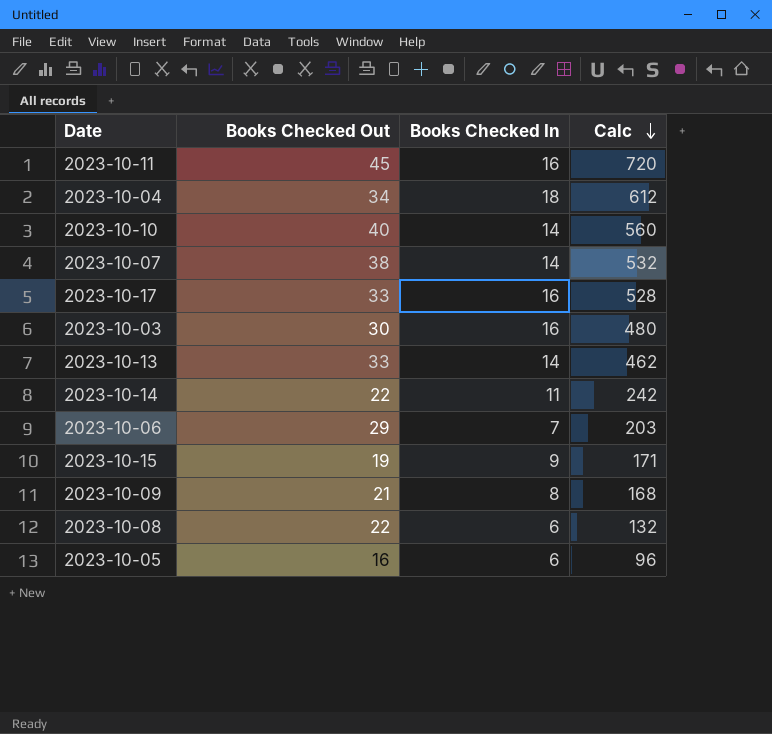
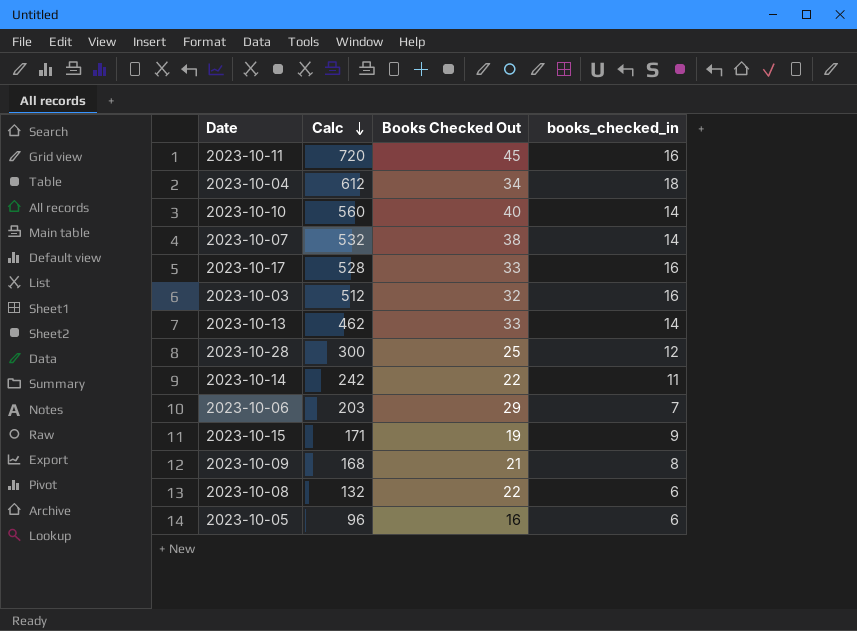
column Calc | position: 4 -> 2
column name: Books Checked In -> books_checked_in
2023-10-03 | Calc: 480 -> 512
2023-10-03 | Books Checked Out: 30 -> 32
row 2023-10-28: none -> 300 | 25 | 12

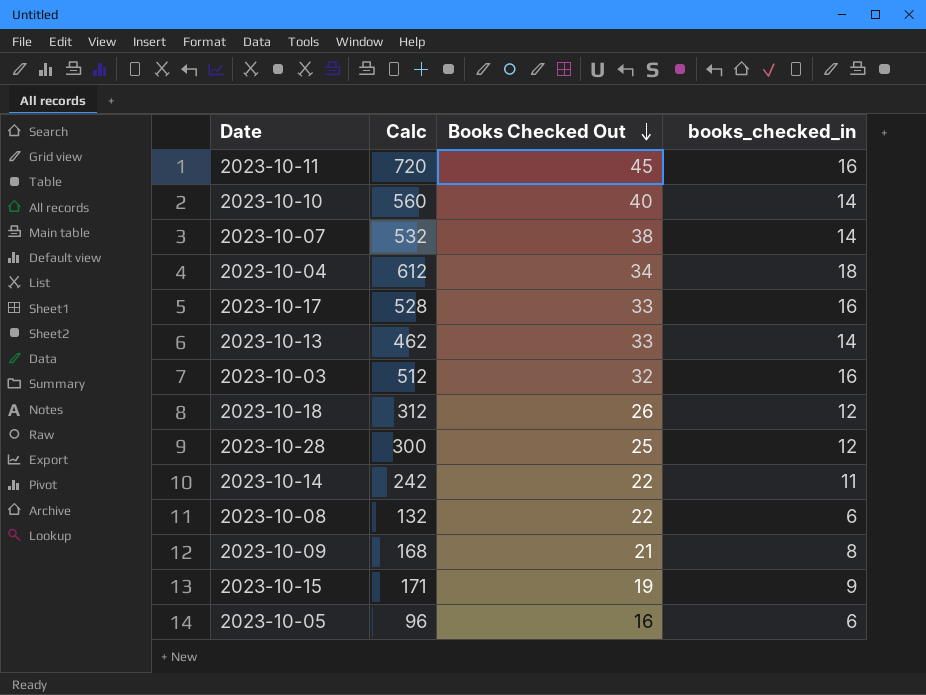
row order: Calc descending -> Books Checked Out descending
row 2023-10-06: 203 | 29 | 7 -> none
row 2023-10-18: none -> 312 | 26 | 12

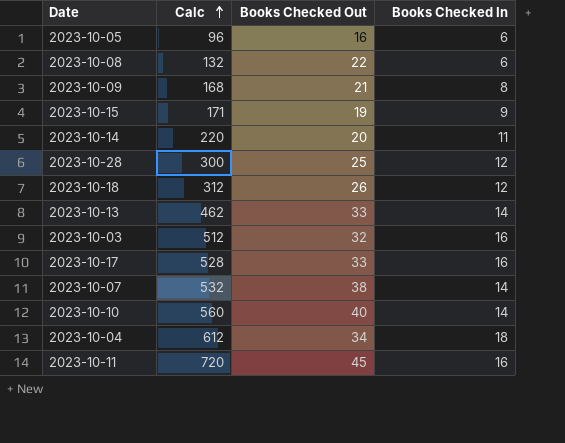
row order: Books Checked Out descending -> Calc ascending
column name: books_checked_in -> Books Checked In
2023-10-14 | Calc: 242 -> 220
2023-10-14 | Books Checked Out: 22 -> 20

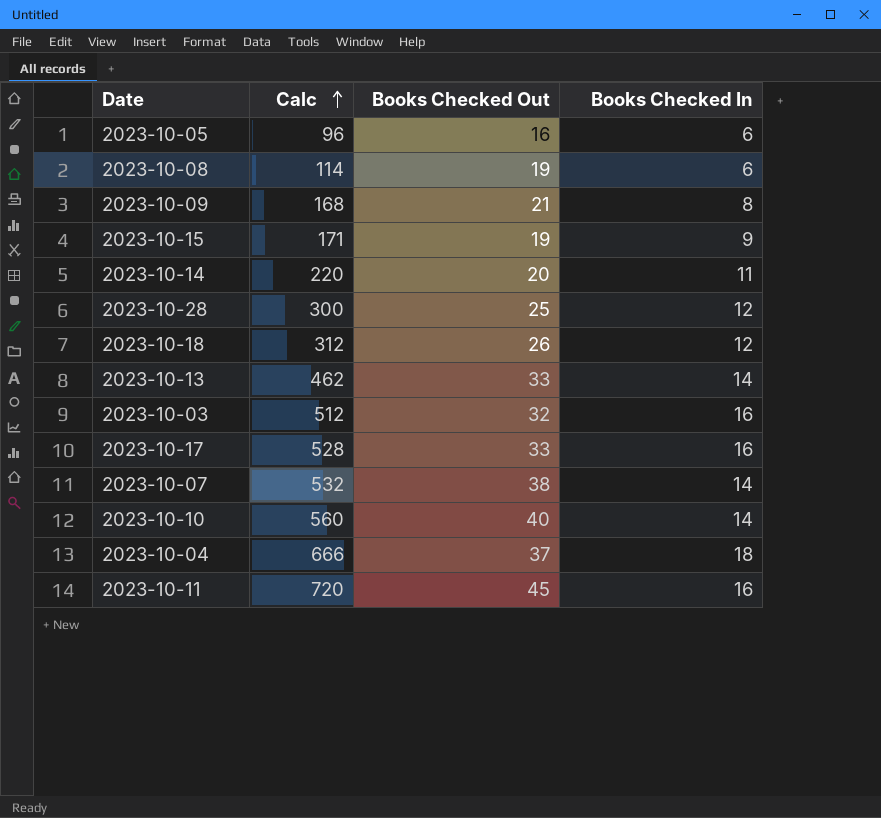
2023-10-08 | Calc: 132 -> 114
2023-10-08 | Books Checked Out: 22 -> 19
2023-10-04 | Calc: 612 -> 666
2023-10-04 | Books Checked Out: 34 -> 37

